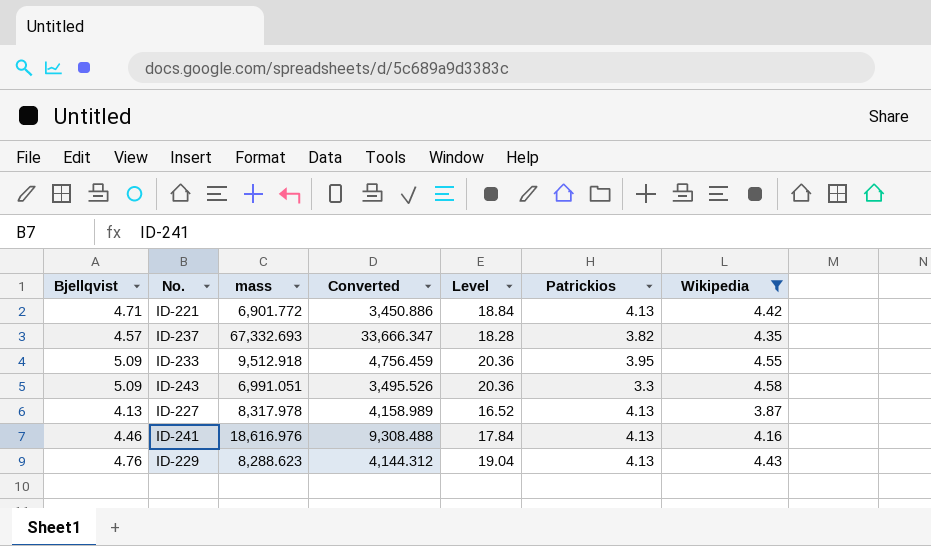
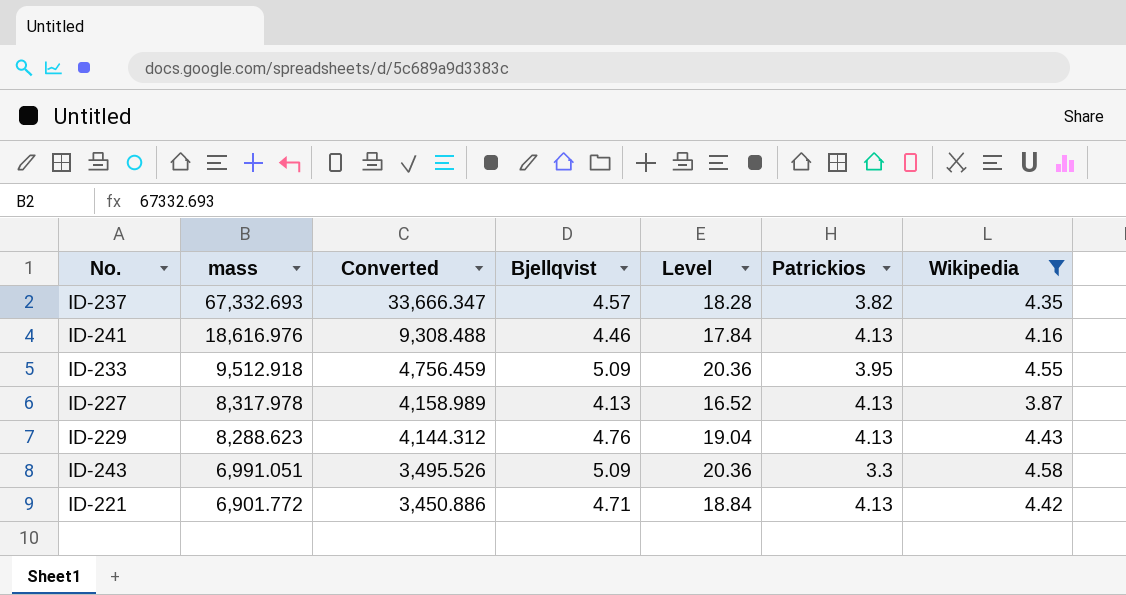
row order: none -> mass descending
column Bjellqvist | position: 1 -> 4

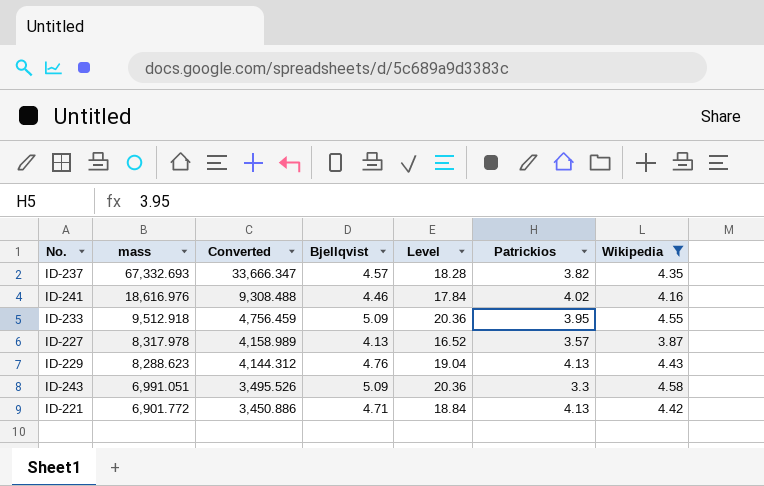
ID-241 | Patrickios: 4.13 -> 4.02
ID-227 | Patrickios: 4.13 -> 3.57

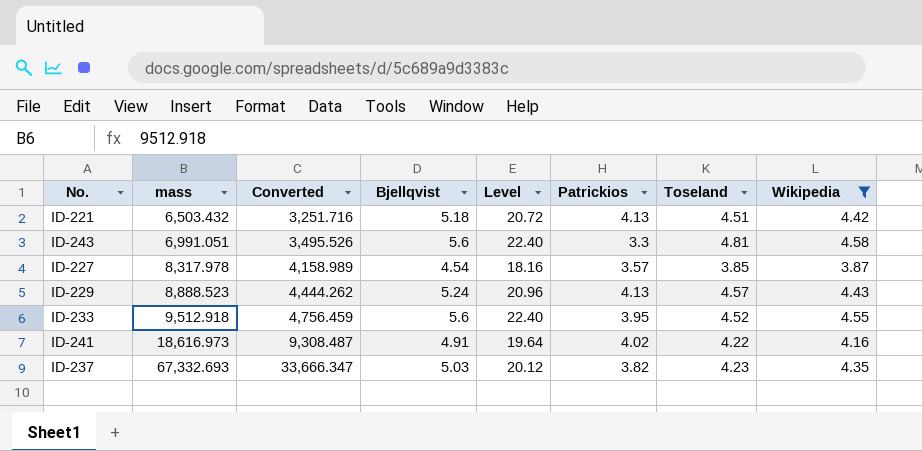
row order: mass descending -> mass ascending
column Toseland | position: none -> 7
ID-221 | mass: 6,901.772 -> 6,503.432
ID-221 | Converted: 3,450.886 -> 3,251.716
ID-221 | Bjellqvist: 4.71 -> 5.18
ID-221 | Level: 18.84 -> 20.72
ID-243 | Bjellqvist: 5.09 -> 5.6
ID-243 | Level: 20.36 -> 22.40
ID-227 | Bjellqvist: 4.13 -> 4.54
ID-227 | Level: 16.52 -> 18.16
ID-229 | mass: 8,288.623 -> 8,888.523
ID-229 | Converted: 4,144.312 -> 4,444.262
ID-229 | Bjellqvist: 4.76 -> 5.24
ID-229 | Level: 19.04 -> 20.96
ID-233 | Bjellqvist: 5.09 -> 5.6
ID-233 | Level: 20.36 -> 22.40
ID-241 | mass: 18,616.976 -> 18,616.973
ID-241 | Converted: 9,308.488 -> 9,308.487
ID-241 | Bjellqvist: 4.46 -> 4.91
ID-241 | Level: 17.84 -> 19.64
ID-237 | Bjellqvist: 4.57 -> 5.03
ID-237 | Level: 18.28 -> 20.12

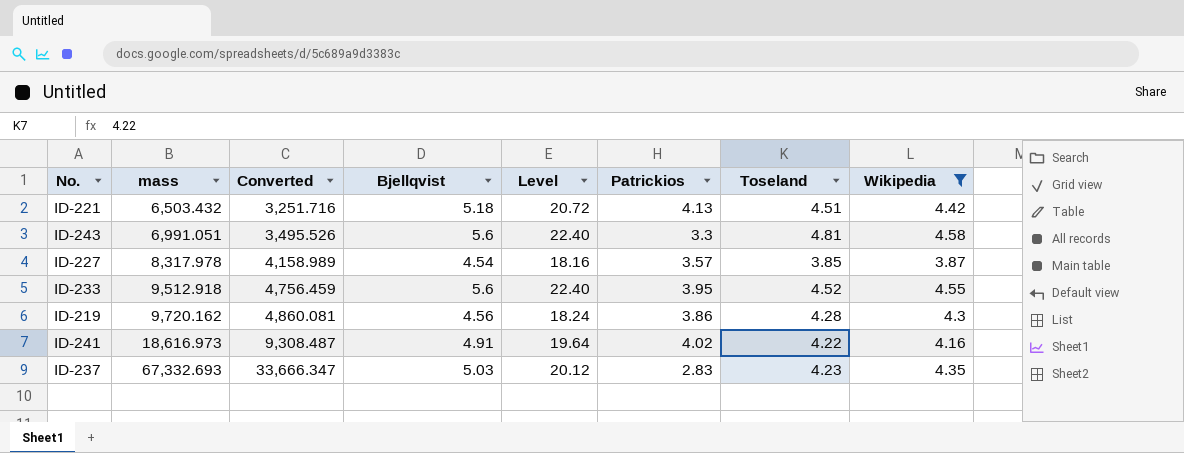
row ID-229: 8,888.523 | 4,444.262 | 5.24 | 20.96 | 4.13 | 4.57 | 4.43 -> none
row ID-219: none -> 9,720.162 | 4,860.081 | 4.56 | 18.24 | 3.86 | 4.28 | 4.3
ID-237 | Patrickios: 3.82 -> 2.83

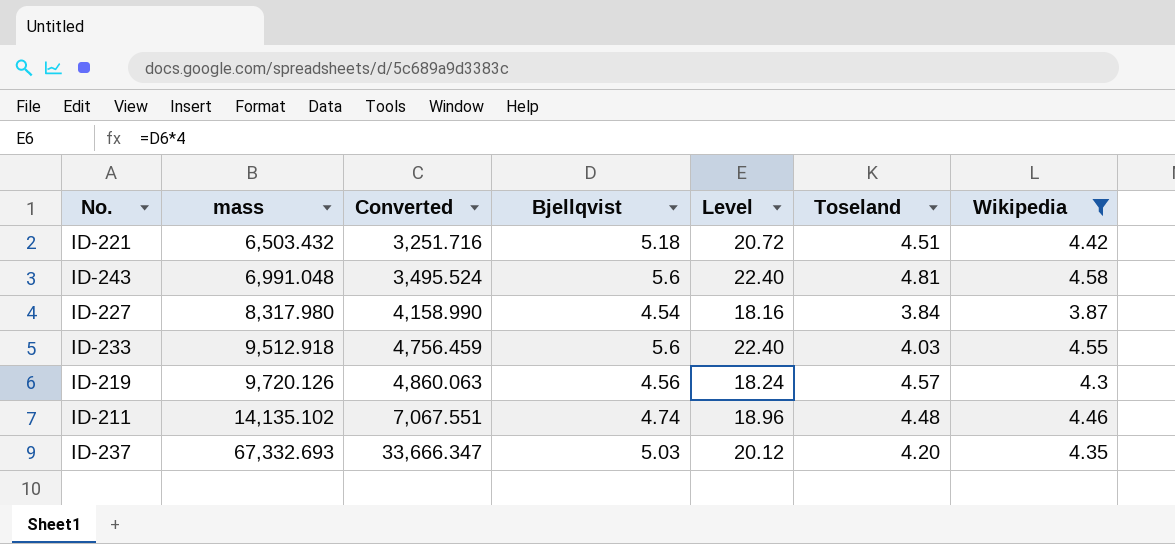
column Patrickios | position: 6 -> none
row ID-241: 18,616.973 | 9,308.487 | 4.91 | 19.64 | 4.02 | 4.22 | 4.16 -> none
ID-243 | mass: 6,991.051 -> 6,991.048
ID-243 | Converted: 3,495.526 -> 3,495.524
ID-227 | mass: 8,317.978 -> 8,317.980
ID-227 | Converted: 4,158.989 -> 4,158.990
ID-227 | Toseland: 3.85 -> 3.84
ID-233 | Toseland: 4.52 -> 4.03
ID-219 | mass: 9,720.162 -> 9,720.126
ID-219 | Converted: 4,860.081 -> 4,860.063
ID-219 | Toseland: 4.28 -> 4.57
row ID-211: none -> 14,135.102 | 7,067.551 | 4.74 | 18.96 | 4.48 | 4.46
ID-237 | Toseland: 4.23 -> 4.20

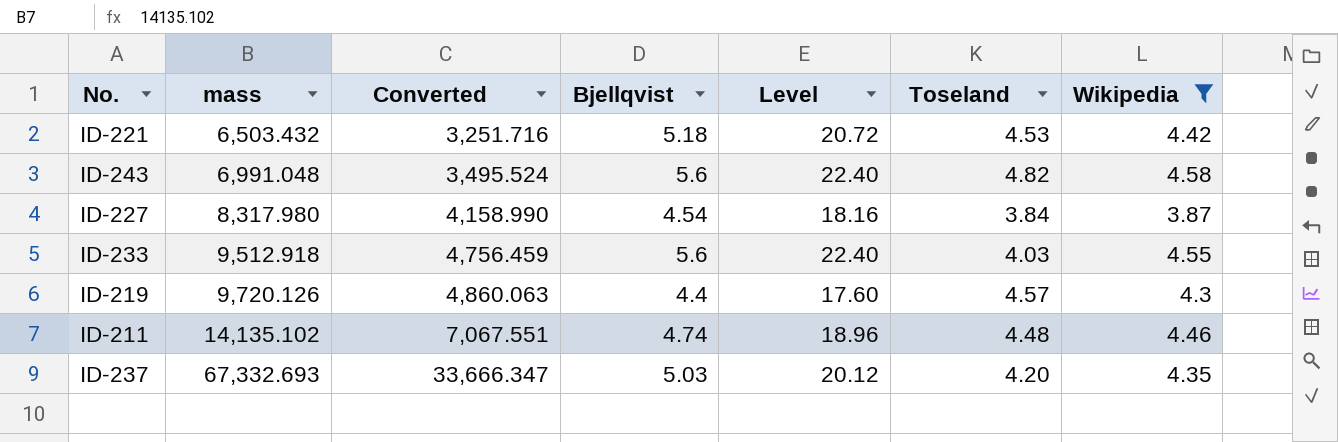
ID-221 | Toseland: 4.51 -> 4.53
ID-243 | Toseland: 4.81 -> 4.82
ID-219 | Bjellqvist: 4.56 -> 4.4
ID-219 | Level: 18.24 -> 17.60

